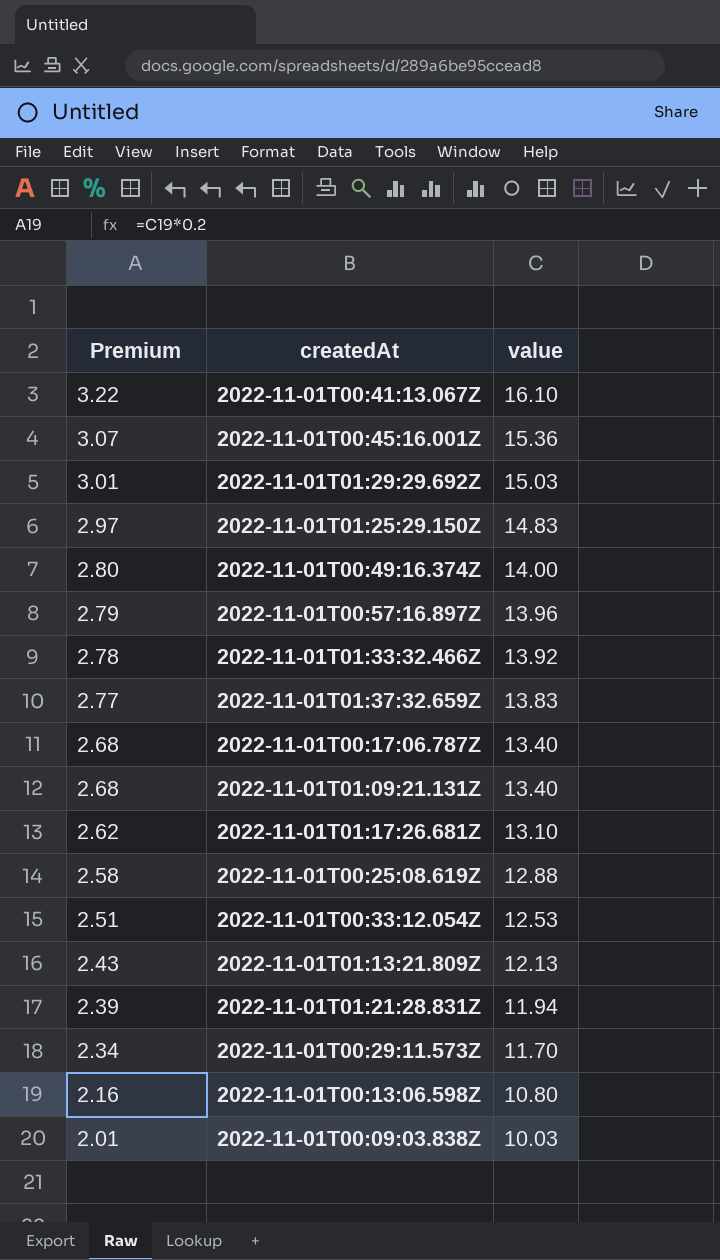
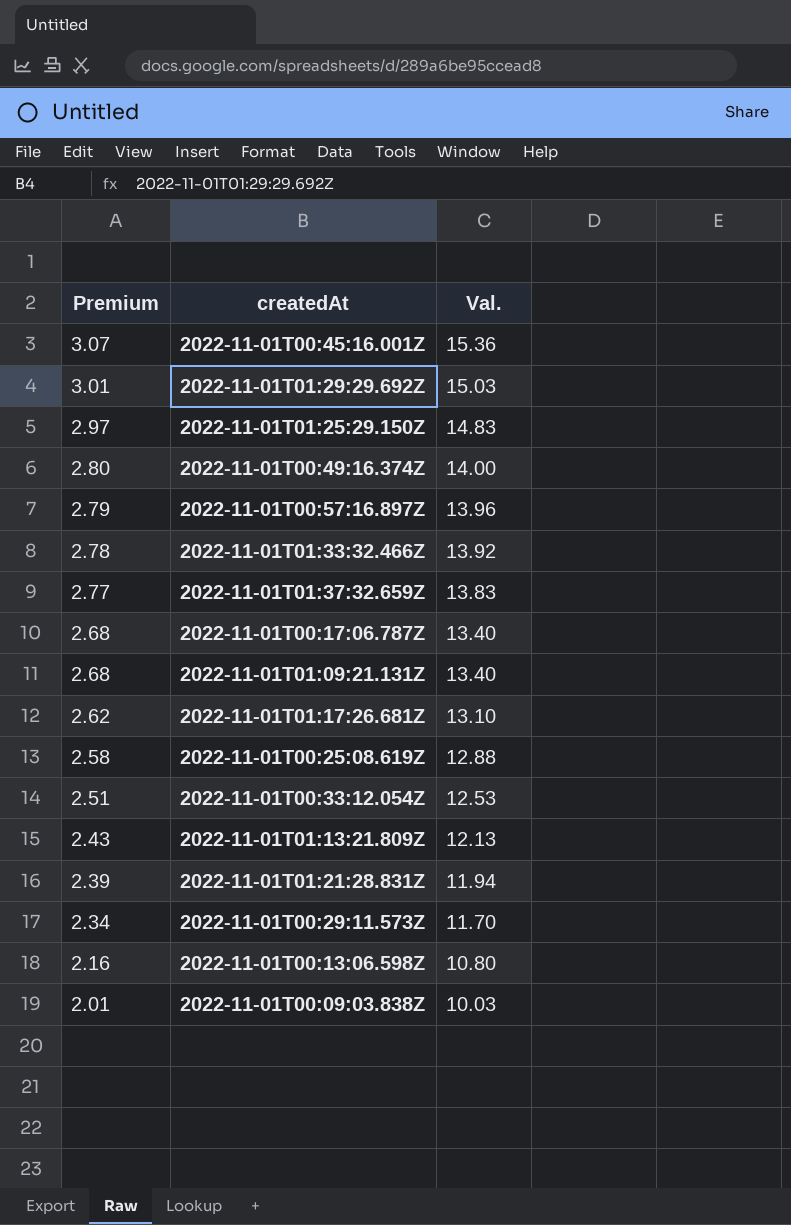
column name: value -> Val.
row 2022-11-01T00:41:13.067Z: 3.22 | 16.10 -> none

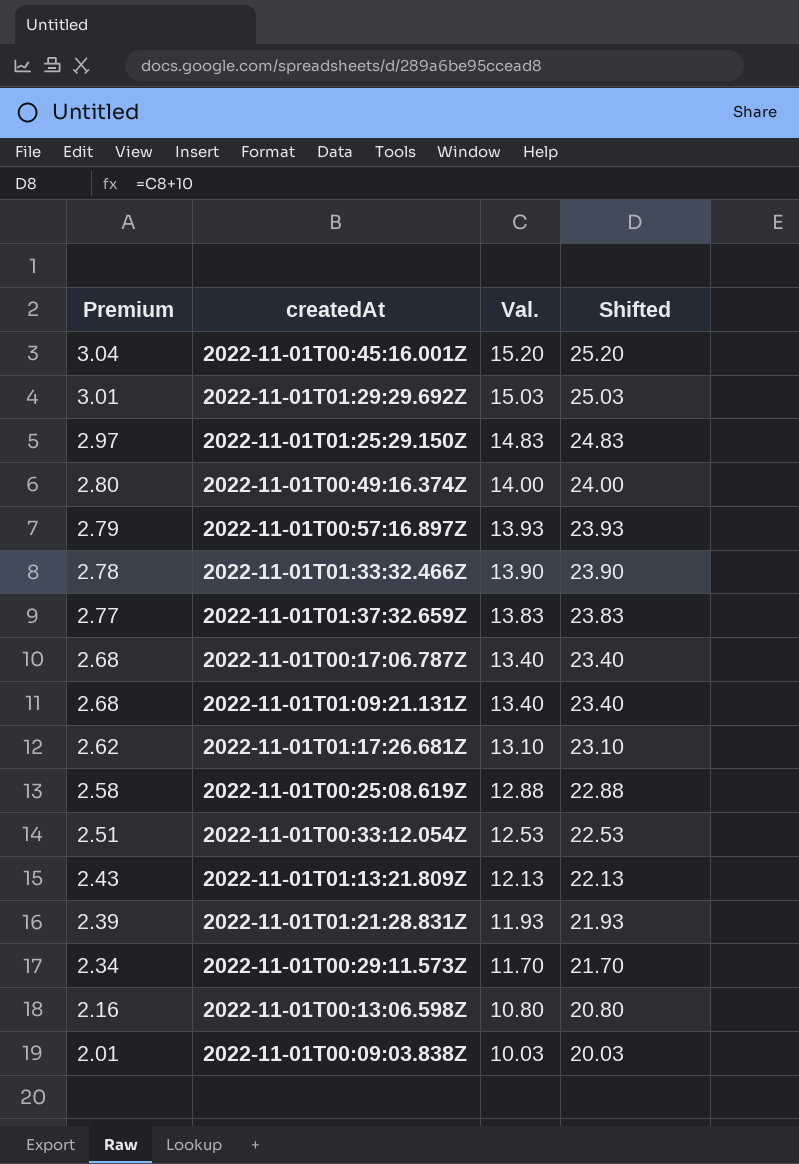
column Shifted | formula: none -> [Val.] + 10
2022-11-01T00:45:16.001Z | Premium: 3.07 -> 3.04
2022-11-01T00:45:16.001Z | Val.: 15.36 -> 15.20
2022-11-01T00:57:16.897Z | Val.: 13.96 -> 13.93
2022-11-01T01:33:32.466Z | Val.: 13.92 -> 13.90
2022-11-01T01:21:28.831Z | Val.: 11.94 -> 11.93

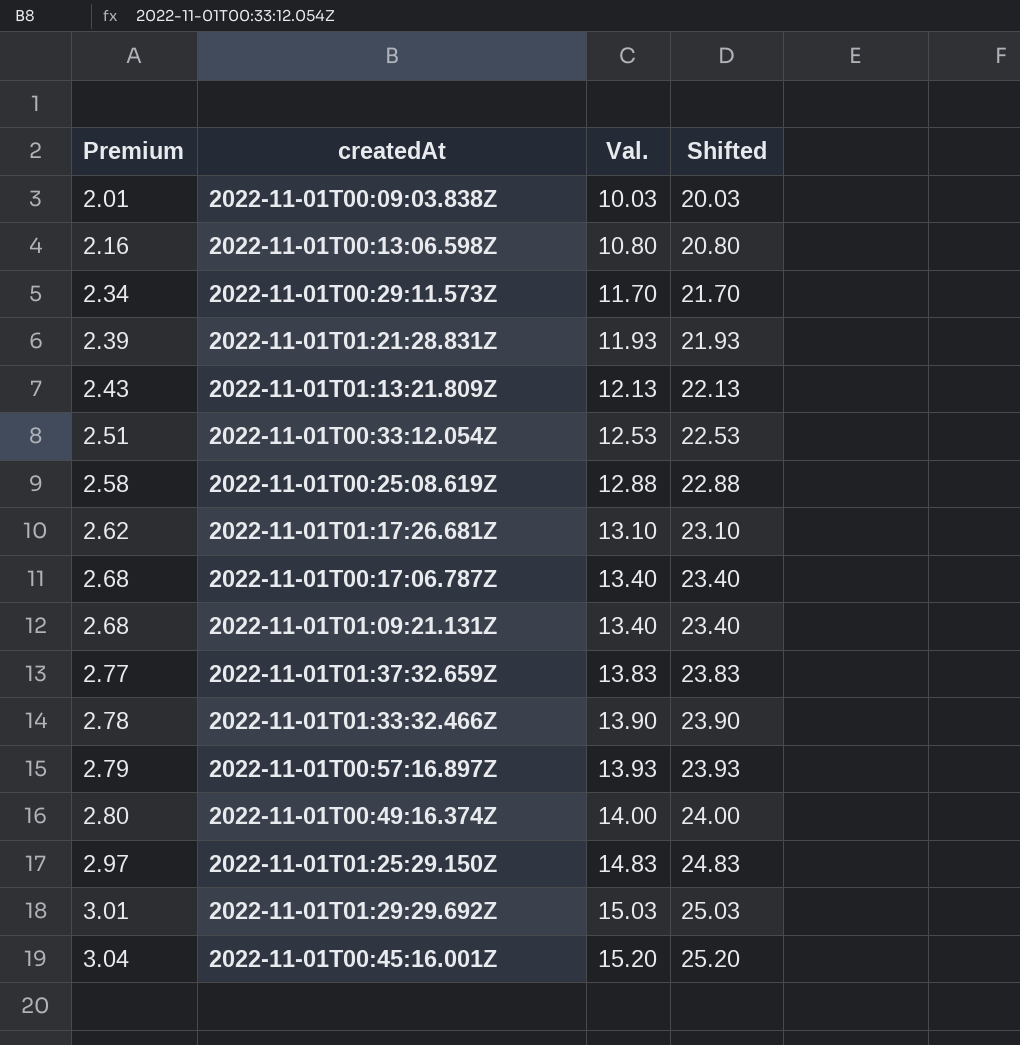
row order: Premium descending -> Premium ascending

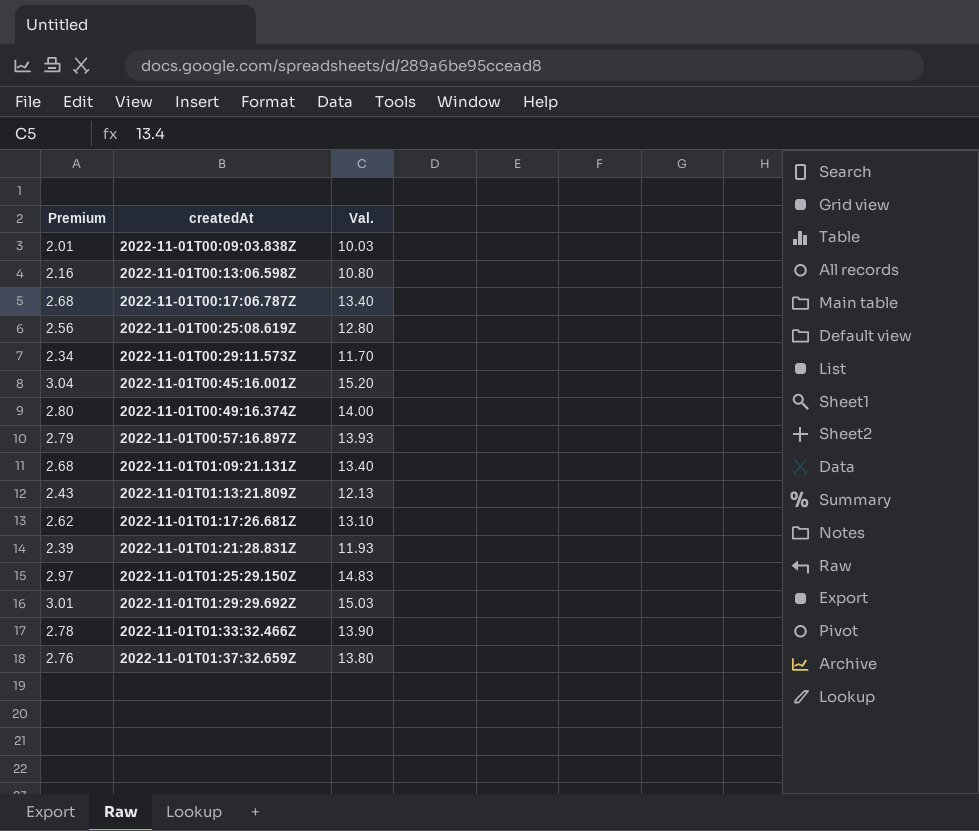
row order: Premium ascending -> createdAt ascending
column Shifted | formula: [Val.] + 10 -> none
row 2022-11-01T00:33:12.054Z: 2.51 | 12.53 | 22.53 -> none
2022-11-01T00:25:08.619Z | Premium: 2.58 -> 2.56
2022-11-01T00:25:08.619Z | Val.: 12.88 -> 12.80
2022-11-01T01:37:32.659Z | Premium: 2.77 -> 2.76
2022-11-01T01:37:32.659Z | Val.: 13.83 -> 13.80

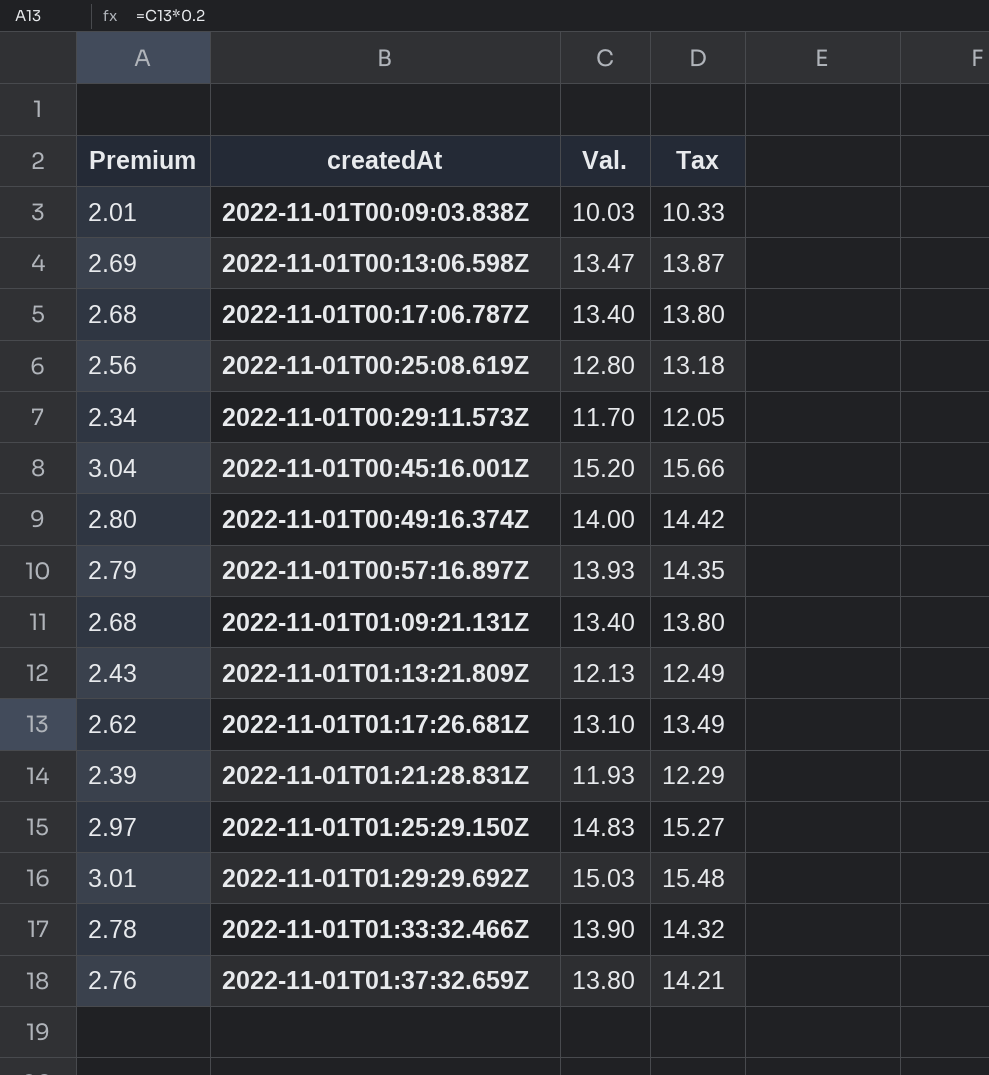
column Tax | formula: none -> [Val.] * 1.03
2022-11-01T00:13:06.598Z | Premium: 2.16 -> 2.69
2022-11-01T00:13:06.598Z | Val.: 10.80 -> 13.47

